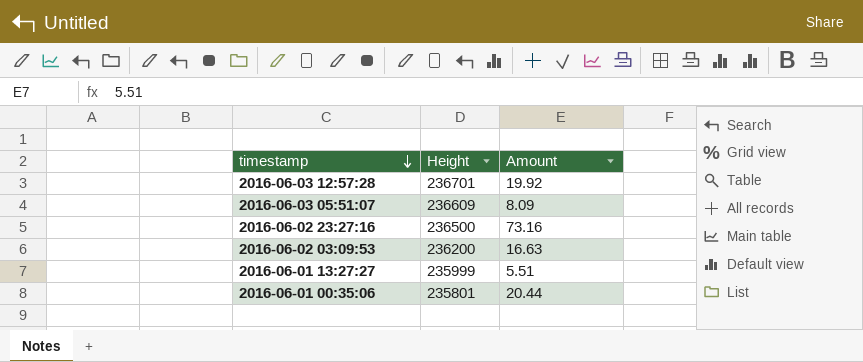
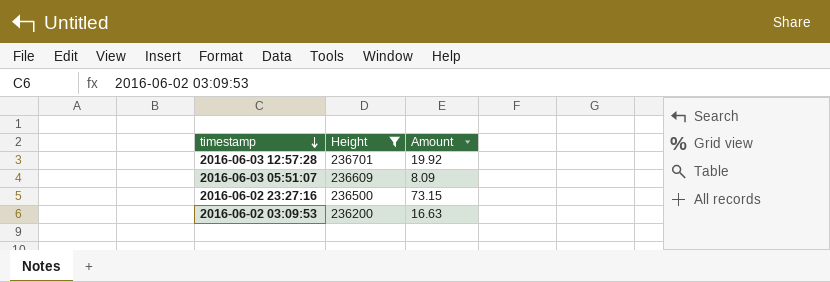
filter: none -> Height >= 236200
2016-06-02 23:27:16 | Amount: 73.16 -> 73.15

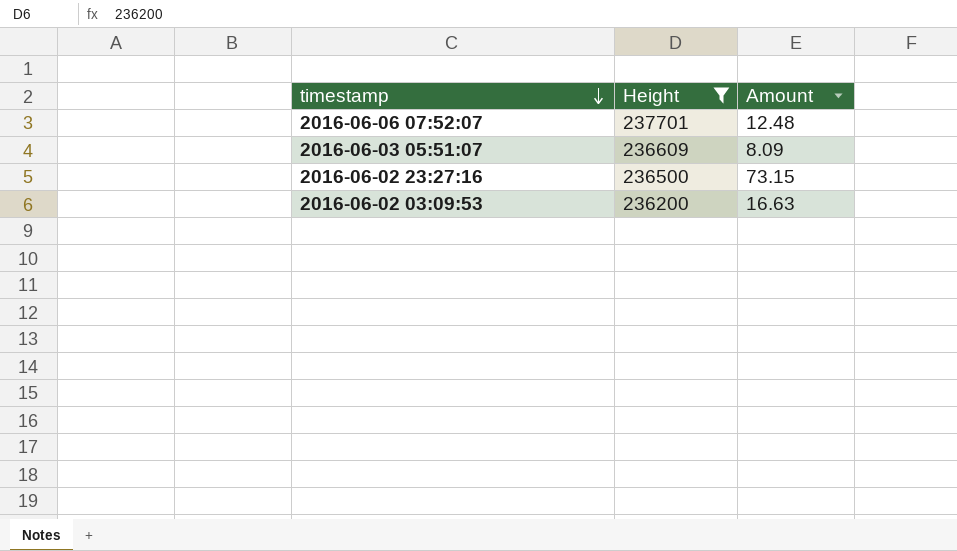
row 2016-06-03 12:57:28: 236701 | 19.92 -> none
row 2016-06-06 07:52:07: none -> 237701 | 12.48

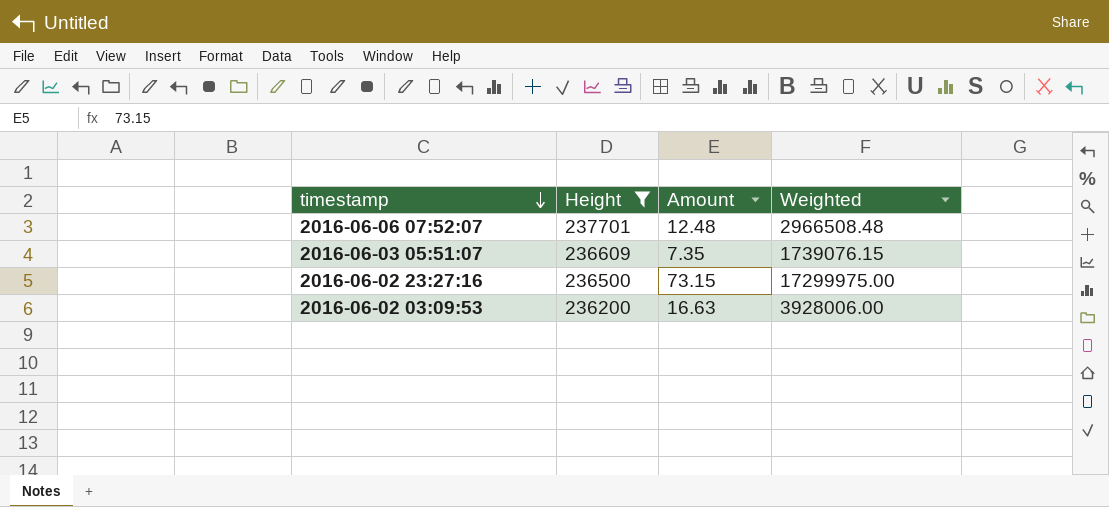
column Weighted | formula: none -> [Height] * [Amount]
2016-06-03 05:51:07 | Amount: 8.09 -> 7.35

